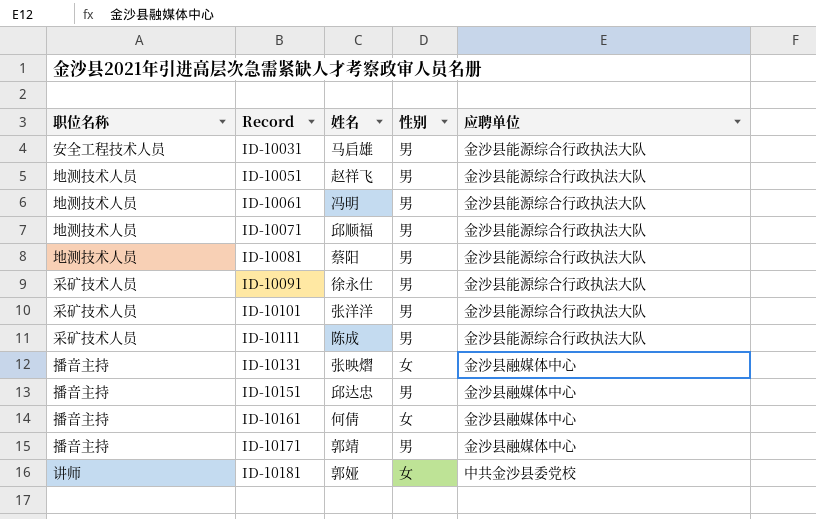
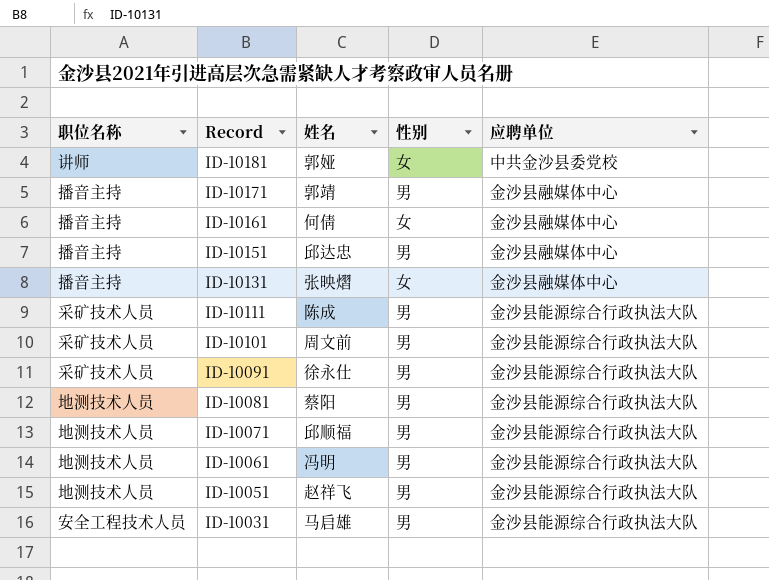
row order: Record ascending -> Record descending
ID-10101 | 姓名: 张洋洋 -> 周文前

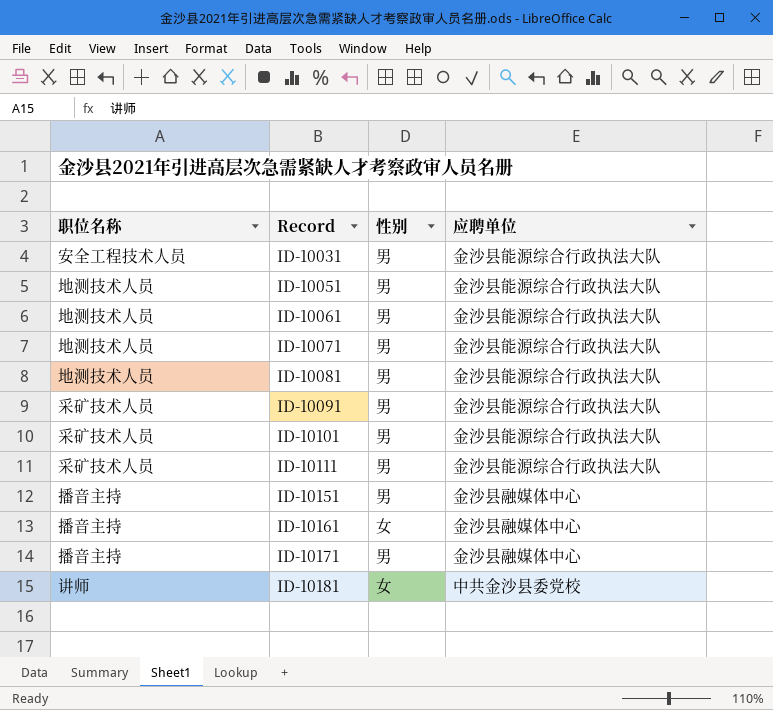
row order: Record descending -> Record ascending
column 姓名 | position: 3 -> none
row ID-10131: 播音主持 | 张映熠 | 女 | 金沙县融媒体中心 -> none

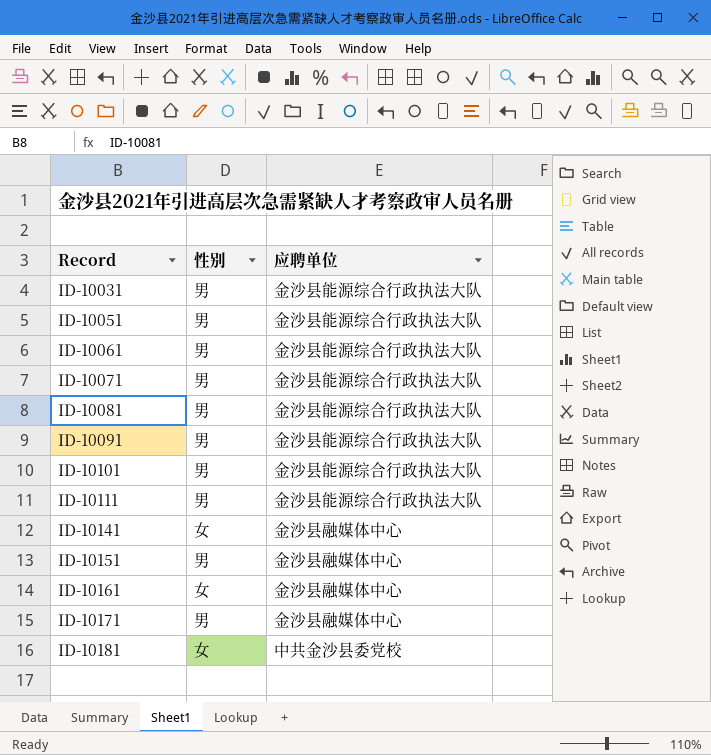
column 职位名称 | position: 1 -> none
row ID-10141: none -> 女 | 金沙县融媒体中心

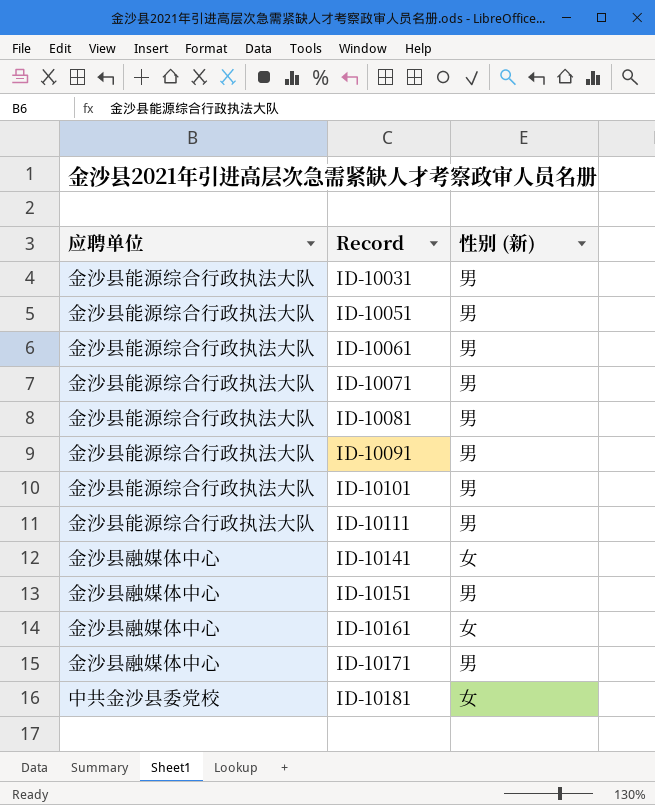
column 应聘单位 | position: 3 -> 1
column name: 性别 -> 性别 (新)

